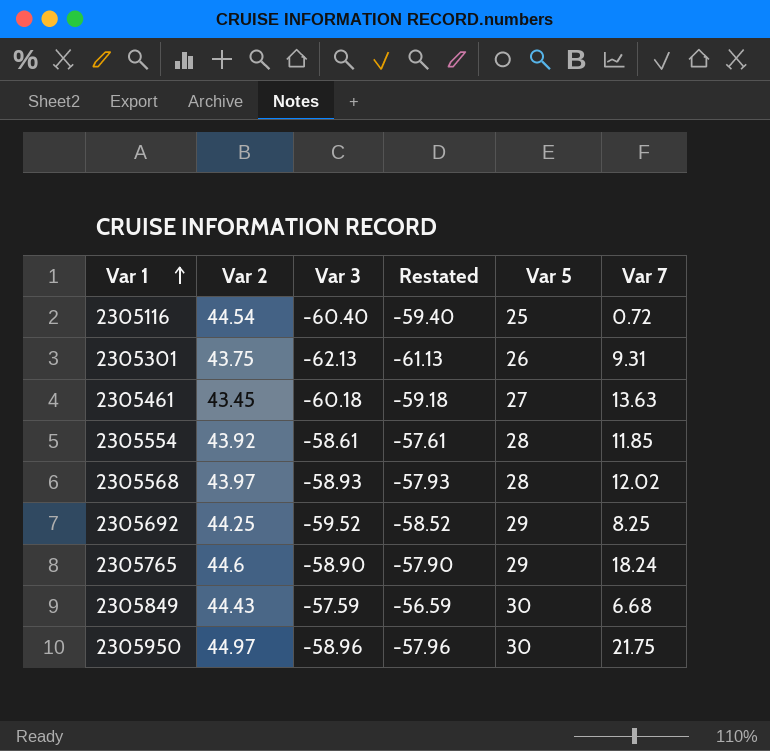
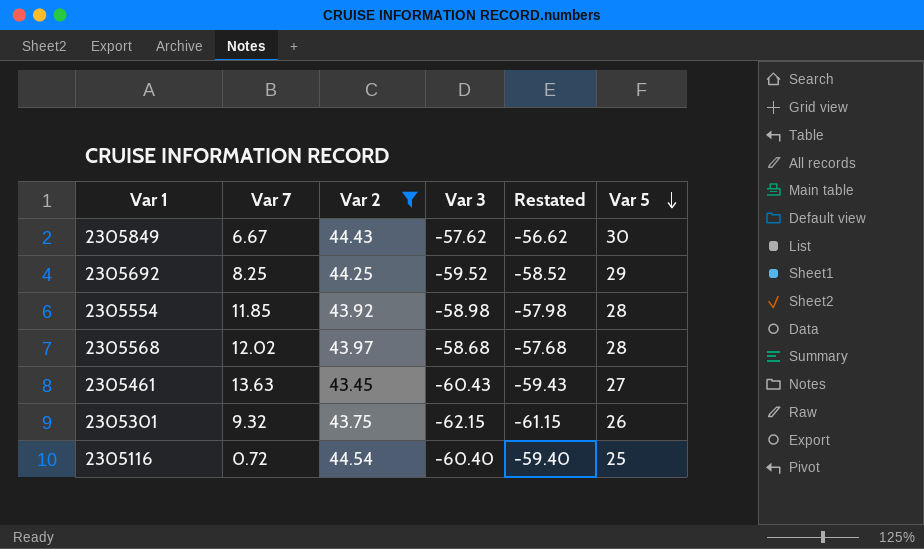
filter: none -> Var 2 <= 44.54
row order: Var 1 ascending -> Var 5 descending
column Var 7 | position: 6 -> 2
2305849 | Var 7: 6.68 -> 6.67
2305849 | Var 3: -57.59 -> -57.62
2305849 | Restated: -56.59 -> -56.62
2305554 | Var 3: -58.61 -> -58.98
2305554 | Restated: -57.61 -> -57.98
2305568 | Var 3: -58.93 -> -58.68
2305568 | Restated: -57.93 -> -57.68
2305461 | Var 3: -60.18 -> -60.43
2305461 | Restated: -59.18 -> -59.43
2305301 | Var 7: 9.31 -> 9.32
2305301 | Var 3: -62.13 -> -62.15
2305301 | Restated: -61.13 -> -61.15

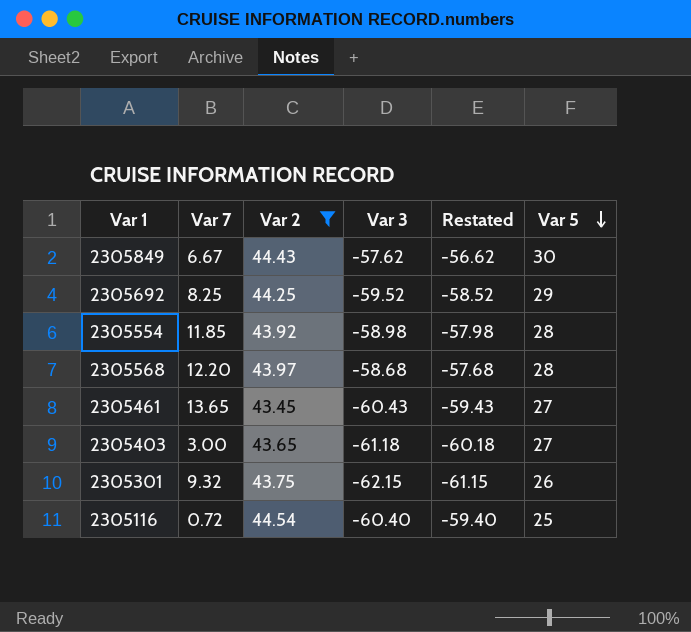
2305568 | Var 7: 12.02 -> 12.20
2305461 | Var 7: 13.63 -> 13.65
row 2305403: none -> 3.00 | 43.65 | -61.18 | -60.18 | 27

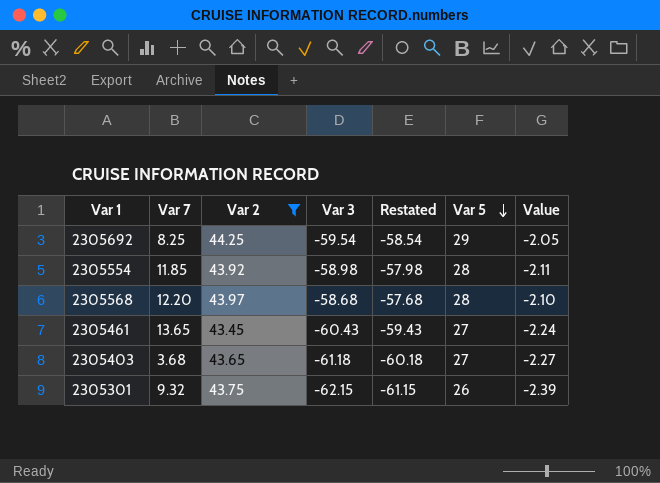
column Value | formula: none -> [Var 3] / [Var 5]
row 2305849: 6.67 | 44.43 | -57.62 | -56.62 | 30 -> none
row 2305116: 0.72 | 44.54 | -60.40 | -59.40 | 25 -> none
2305692 | Var 3: -59.52 -> -59.54
2305692 | Restated: -58.52 -> -58.54
2305403 | Var 7: 3.00 -> 3.68

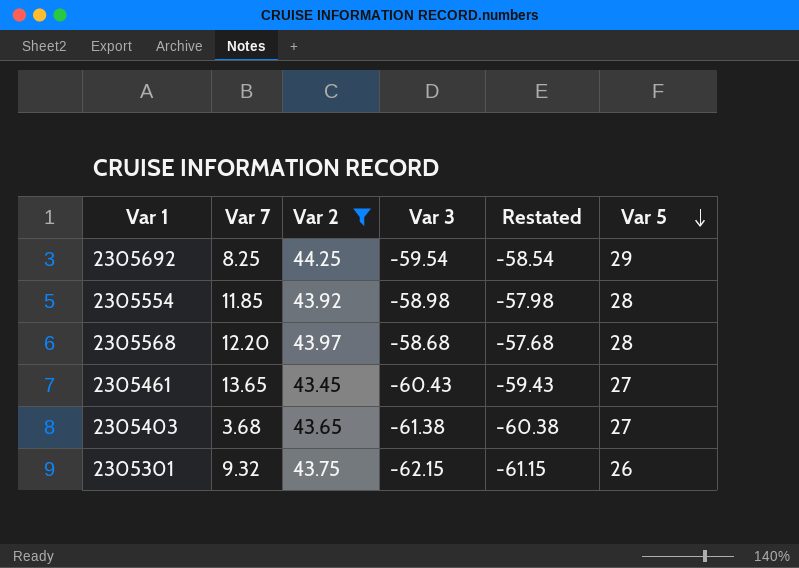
column Value | formula: [Var 3] / [Var 5] -> none
2305403 | Var 3: -61.18 -> -61.38
2305403 | Restated: -60.18 -> -60.38

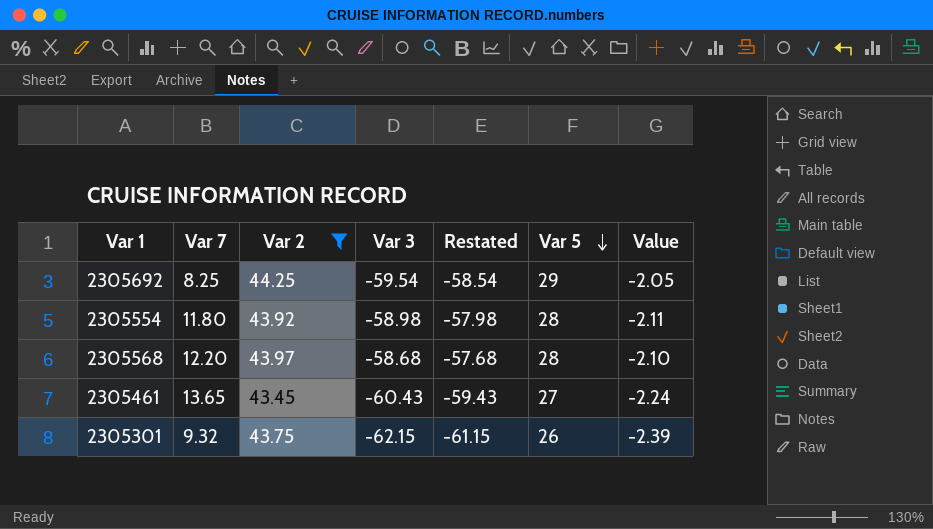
column Value | formula: none -> [Var 3] / [Var 5]
row 2305403: 3.68 | 43.65 | -61.38 | -60.38 | 27 -> none
2305554 | Var 7: 11.85 -> 11.80

